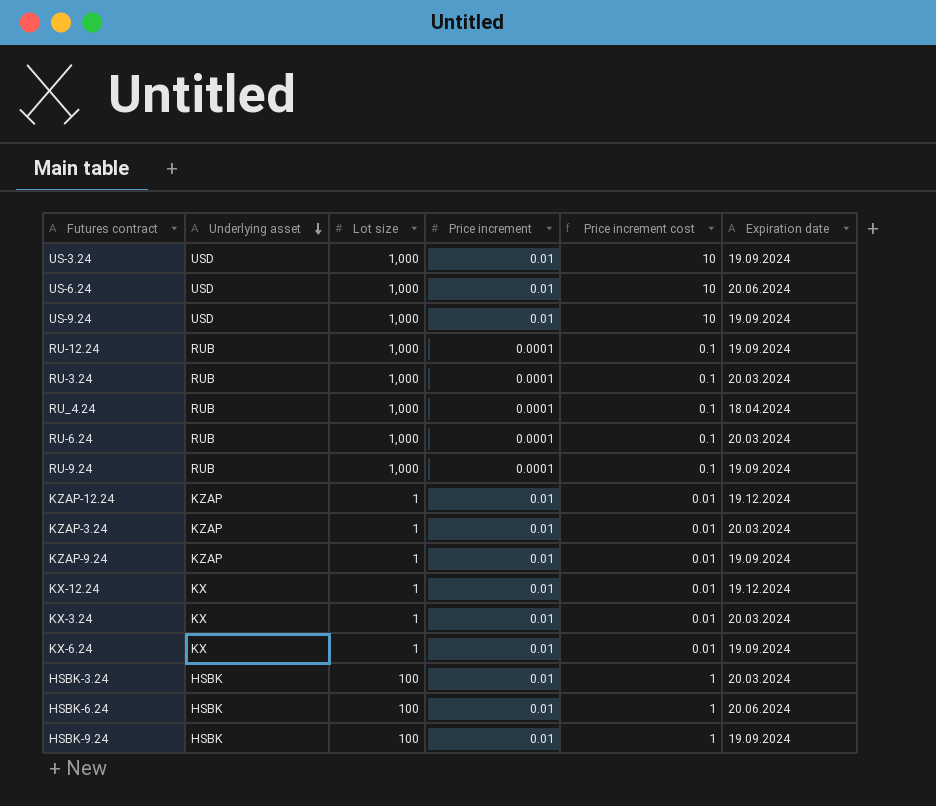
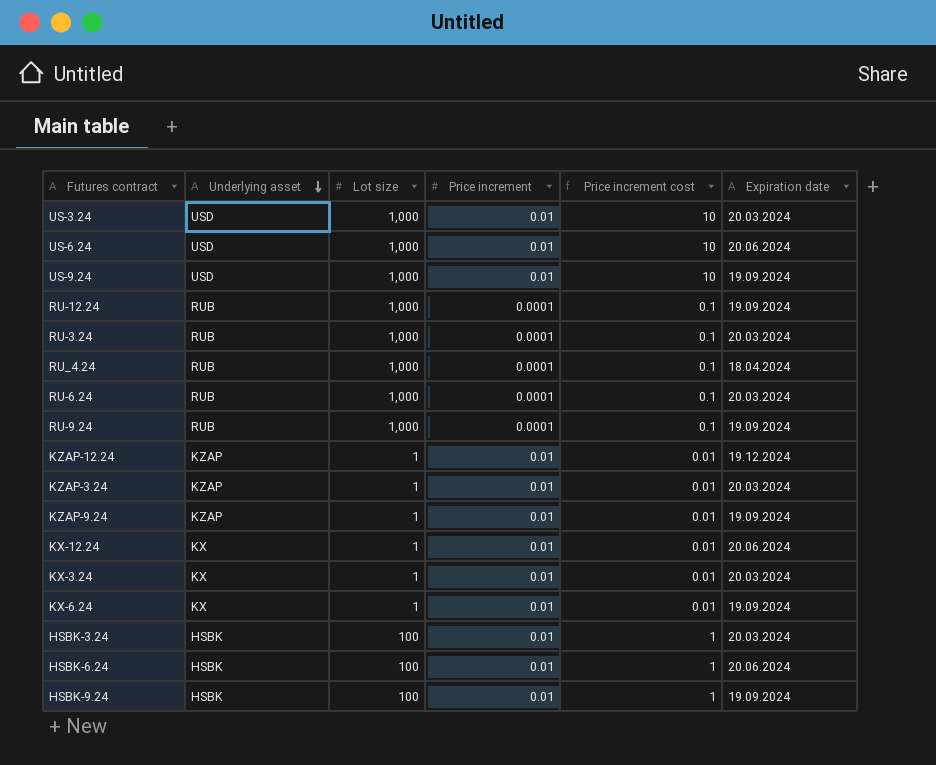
US-3.24 | Expiration date: 19.09.2024 -> 20.03.2024
KX-12.24 | Expiration date: 19.12.2024 -> 20.06.2024

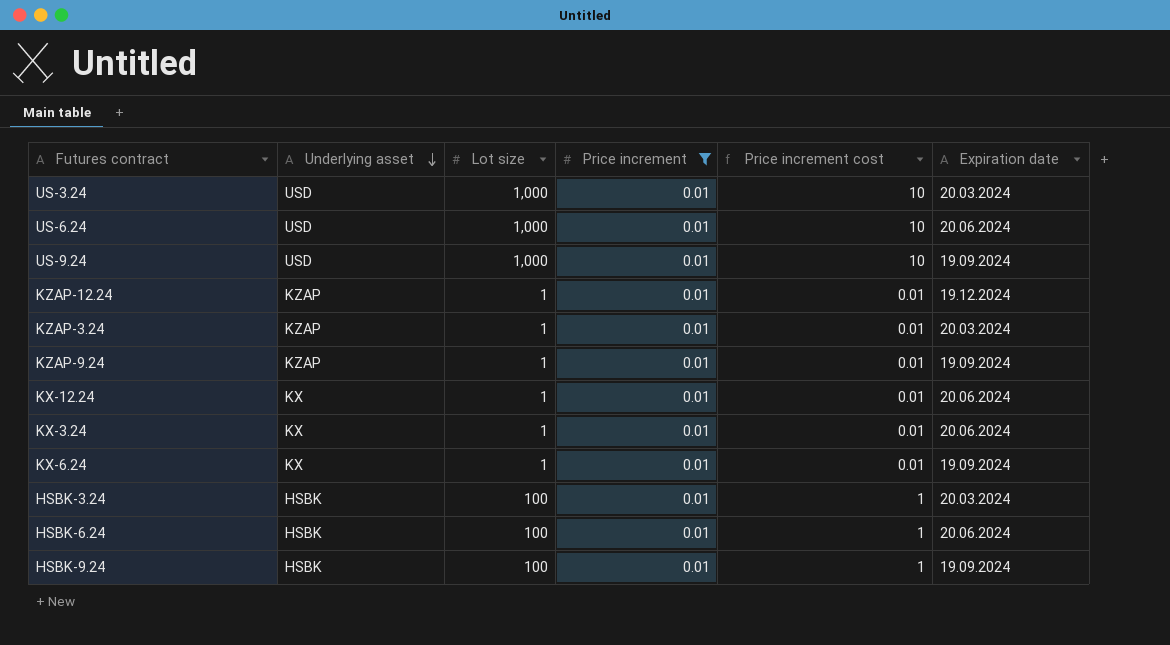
filter: none -> Price increment = 0.01
KX-3.24 | Expiration date: 20.03.2024 -> 20.06.2024

